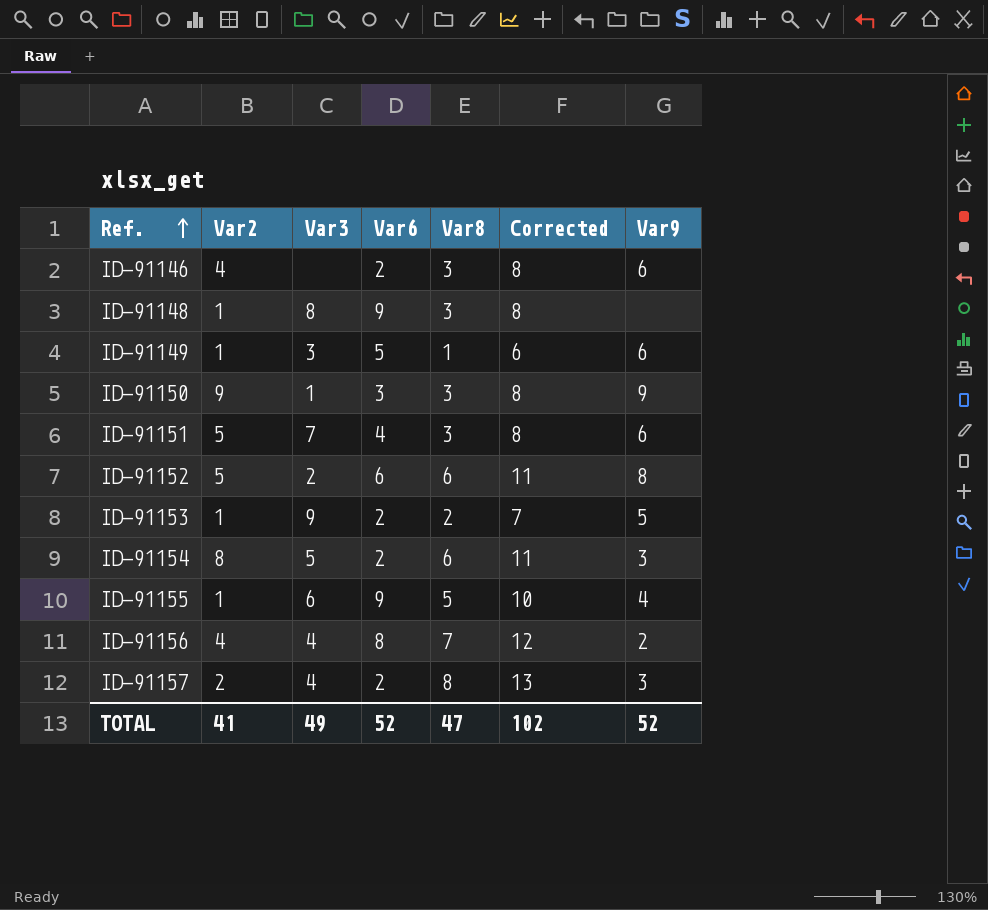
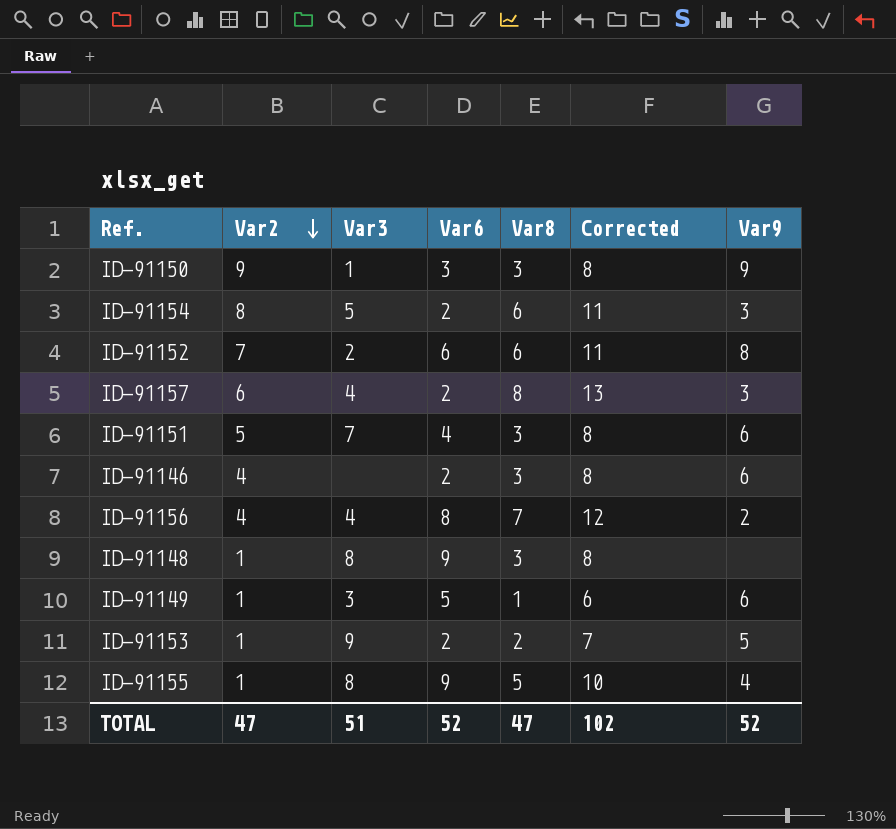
row order: Ref. ascending -> Var2 descending
ID-91152 | Var2: 5 -> 7
ID-91157 | Var2: 2 -> 6
ID-91155 | Var3: 6 -> 8
TOTAL | Var2: 41 -> 47
TOTAL | Var3: 49 -> 51

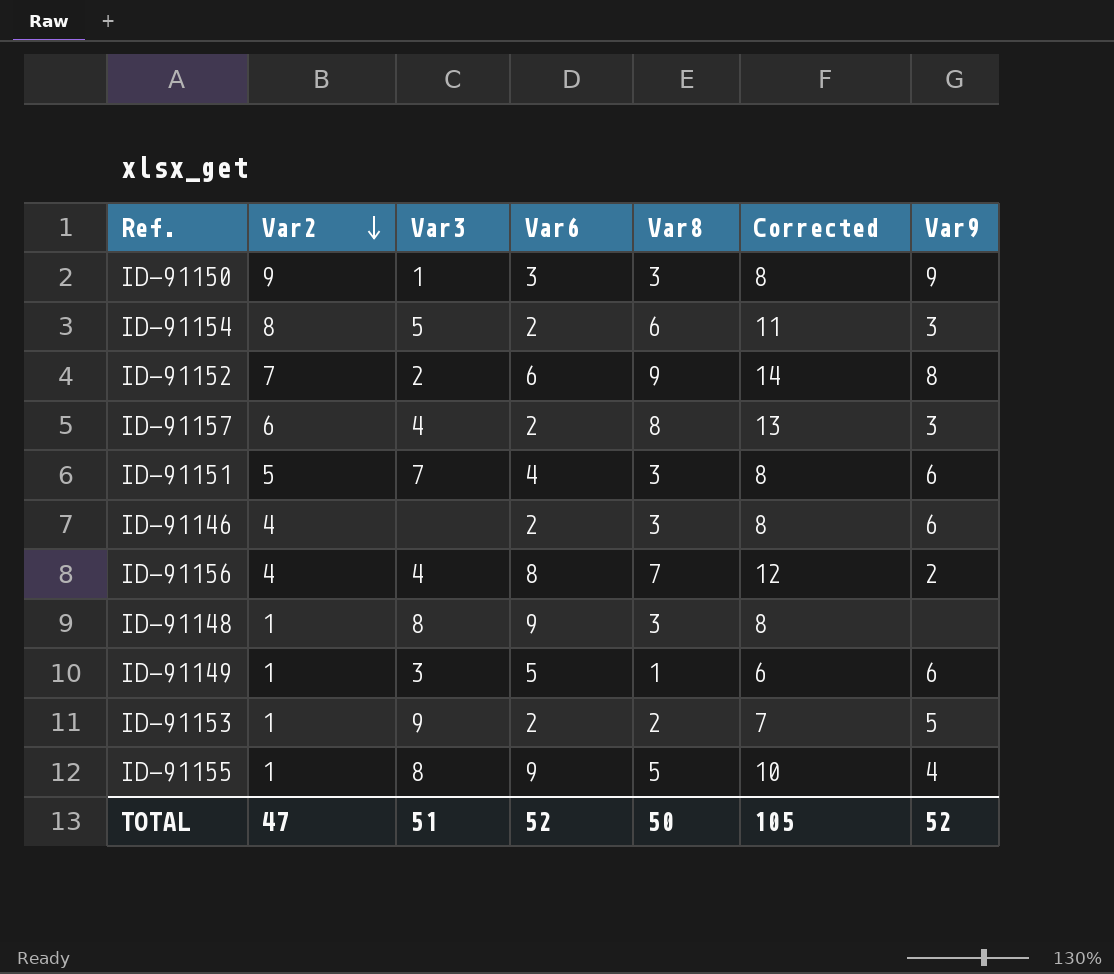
ID-91152 | Var8: 6 -> 9
ID-91152 | Corrected: 11 -> 14
TOTAL | Var8: 47 -> 50
TOTAL | Corrected: 102 -> 105

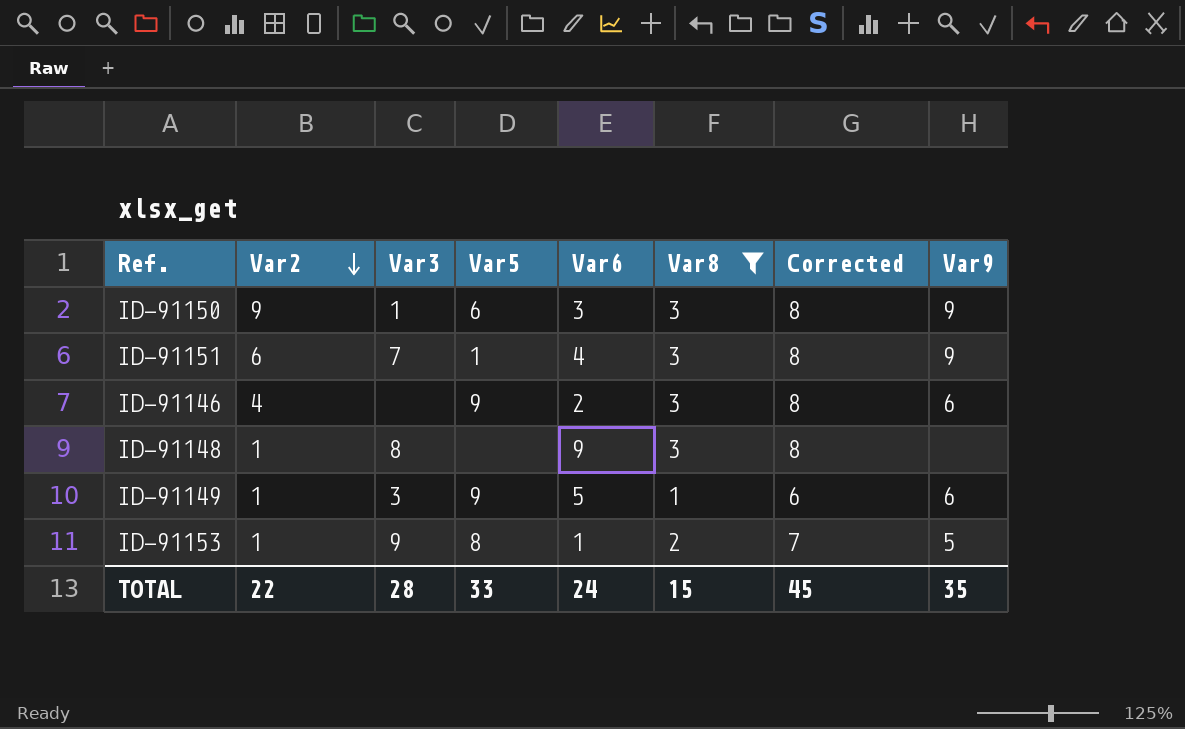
filter: none -> Var8 <= 3
column Var5 | position: none -> 4
ID-91151 | Var2: 5 -> 6
ID-91151 | Var9: 6 -> 9
ID-91153 | Var6: 2 -> 1
TOTAL | Var2: 47 -> 22
TOTAL | Var3: 51 -> 28
TOTAL | Var6: 52 -> 24
TOTAL | Var8: 50 -> 15
TOTAL | Corrected: 105 -> 45
TOTAL | Var9: 52 -> 35

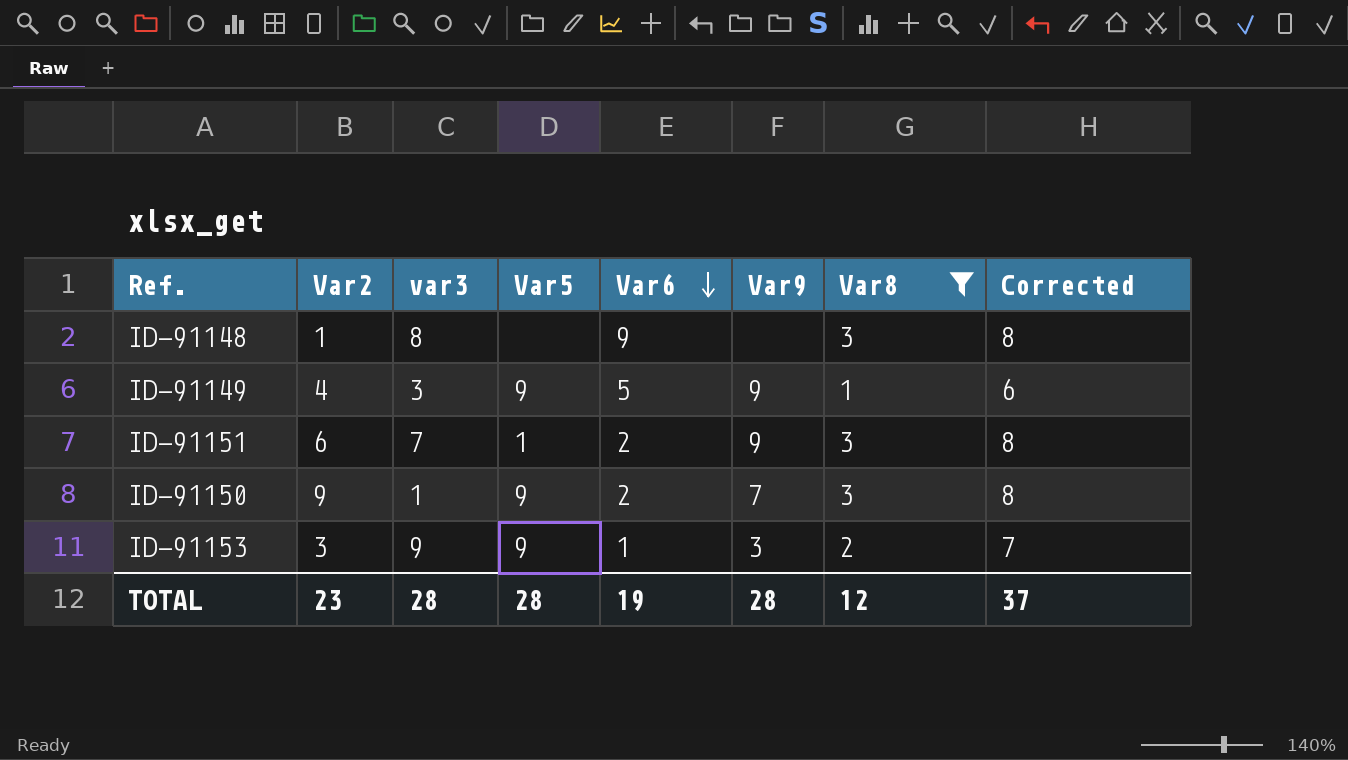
row order: Var2 descending -> Var6 descending
column name: Var3 -> var3
column Var9 | position: 8 -> 6
row ID-91146: 4 | none | 9 | 2 | 3 | 8 | 6 -> none
ID-91149 | Var2: 1 -> 4
ID-91149 | Var9: 6 -> 9
ID-91151 | Var6: 4 -> 2
ID-91150 | Var5: 6 -> 9
ID-91150 | Var6: 3 -> 2
ID-91150 | Var9: 9 -> 7
ID-91153 | Var2: 1 -> 3
ID-91153 | Var5: 8 -> 9
ID-91153 | Var9: 5 -> 3
TOTAL | Var2: 22 -> 23
TOTAL | Var5: 33 -> 28
TOTAL | Var6: 24 -> 19
TOTAL | Var9: 35 -> 28
TOTAL | Var8: 15 -> 12
TOTAL | Corrected: 45 -> 37

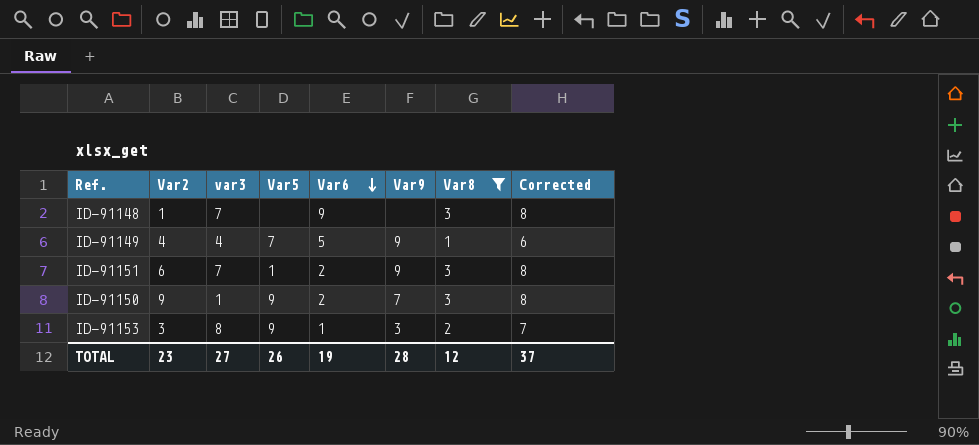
ID-91148 | var3: 8 -> 7
ID-91149 | var3: 3 -> 4
ID-91149 | Var5: 9 -> 7
ID-91153 | var3: 9 -> 8
TOTAL | var3: 28 -> 27
TOTAL | Var5: 28 -> 26

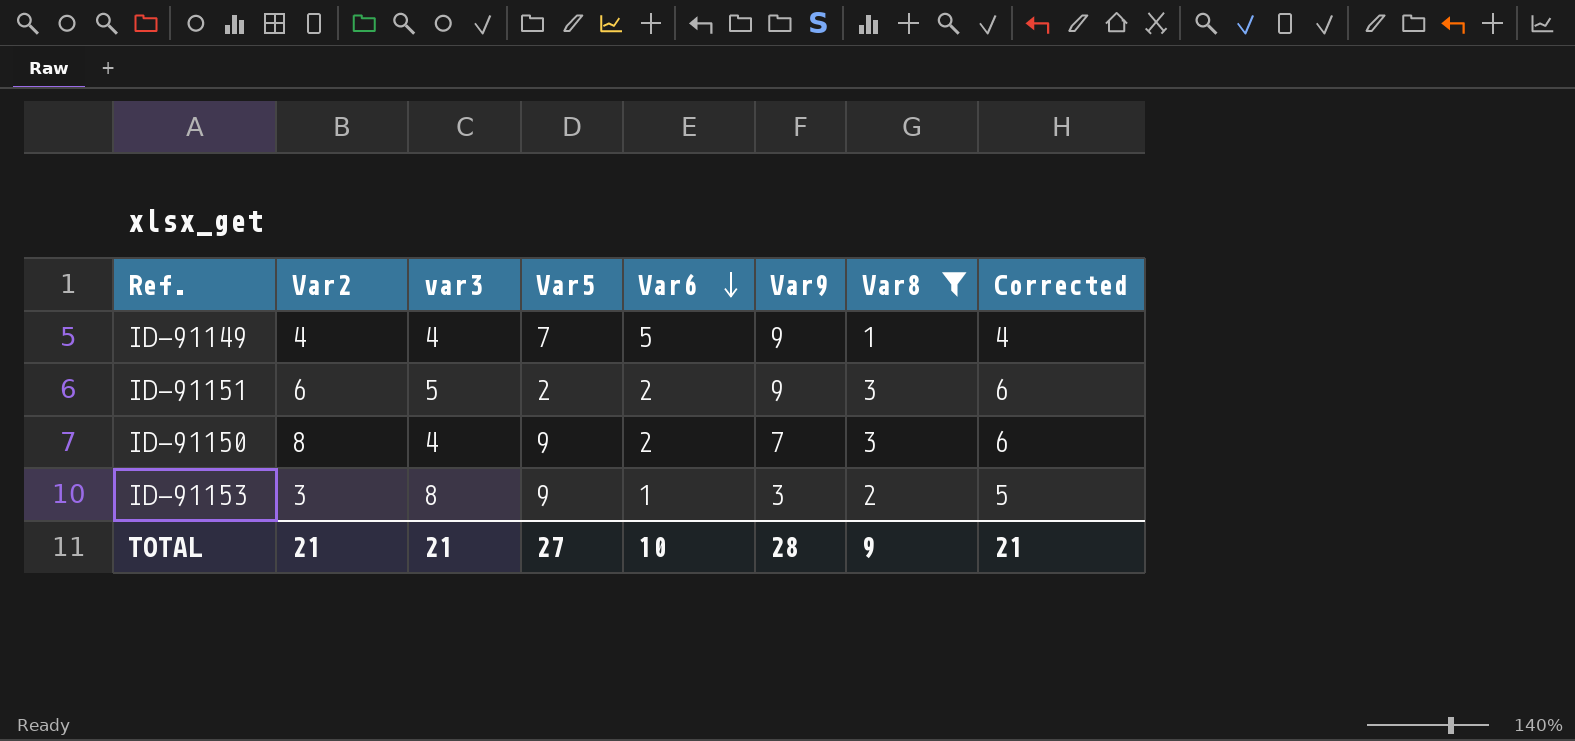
column Corrected | formula: [Var8] + 5 -> [Var8] + 3
row ID-91148: 1 | 7 | none | 9 | none | 3 | 8 -> none
ID-91151 | var3: 7 -> 5
ID-91151 | Var5: 1 -> 2
ID-91150 | Var2: 9 -> 8
ID-91150 | var3: 1 -> 4
TOTAL | Var2: 23 -> 21
TOTAL | var3: 27 -> 21
TOTAL | Var5: 26 -> 27
TOTAL | Var6: 19 -> 10
TOTAL | Var8: 12 -> 9
TOTAL | Corrected: 37 -> 21

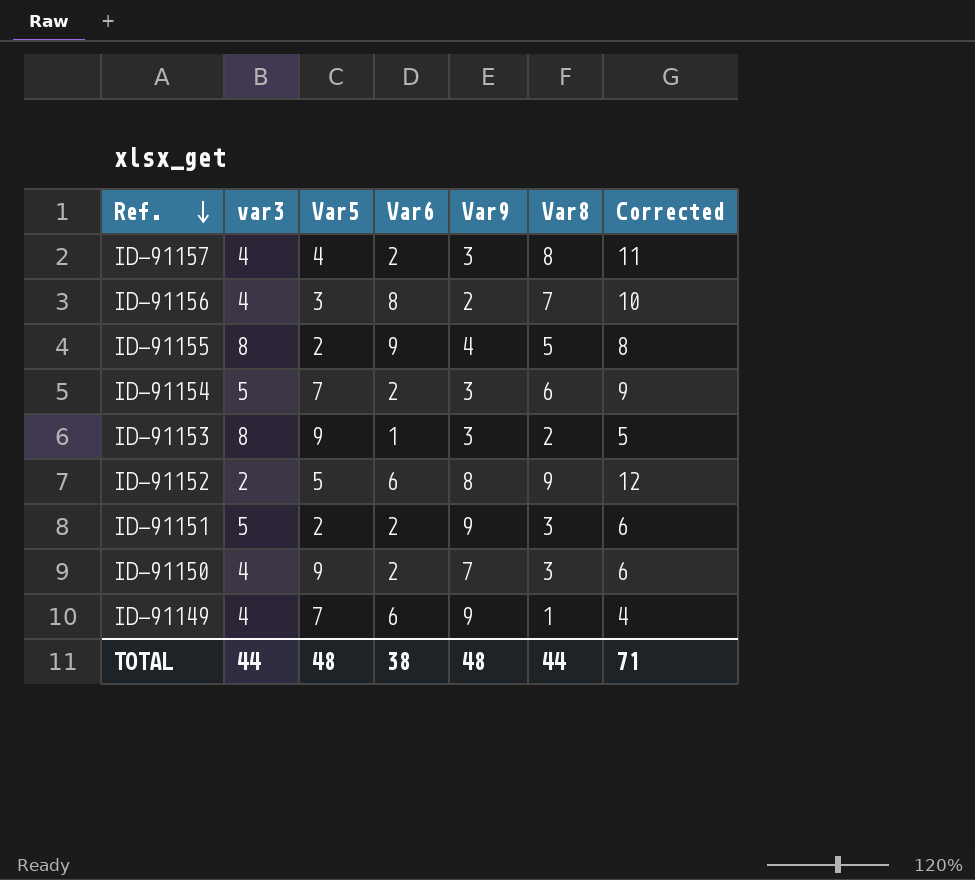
filter: Var8 <= 3 -> none
row order: Var6 descending -> Ref. descending
column Var2 | position: 2 -> none
ID-91149 | Var6: 5 -> 6
TOTAL | var3: 21 -> 44
TOTAL | Var5: 27 -> 48
TOTAL | Var6: 10 -> 38
TOTAL | Var9: 28 -> 48
TOTAL | Var8: 9 -> 44
TOTAL | Corrected: 21 -> 71

